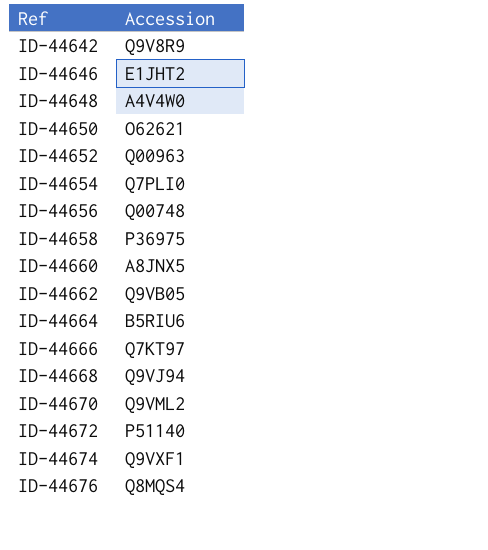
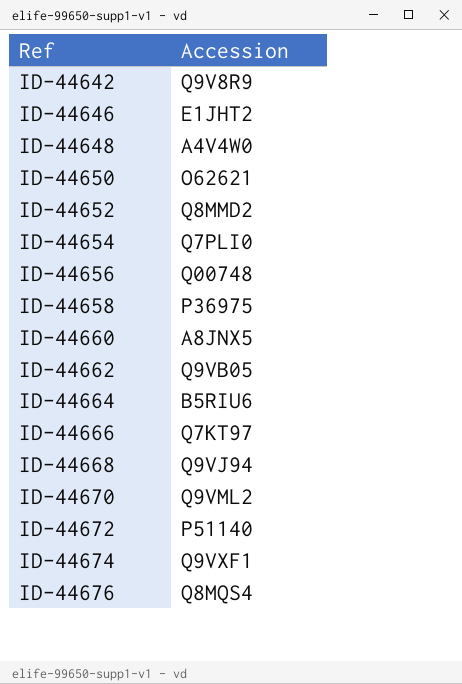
ID-44652 | Accession: Q00963 -> Q8MMD2

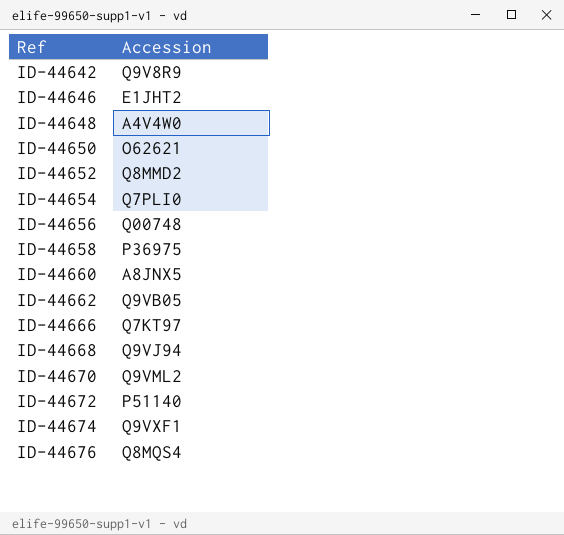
row ID-44664: B5RIU6 -> none

